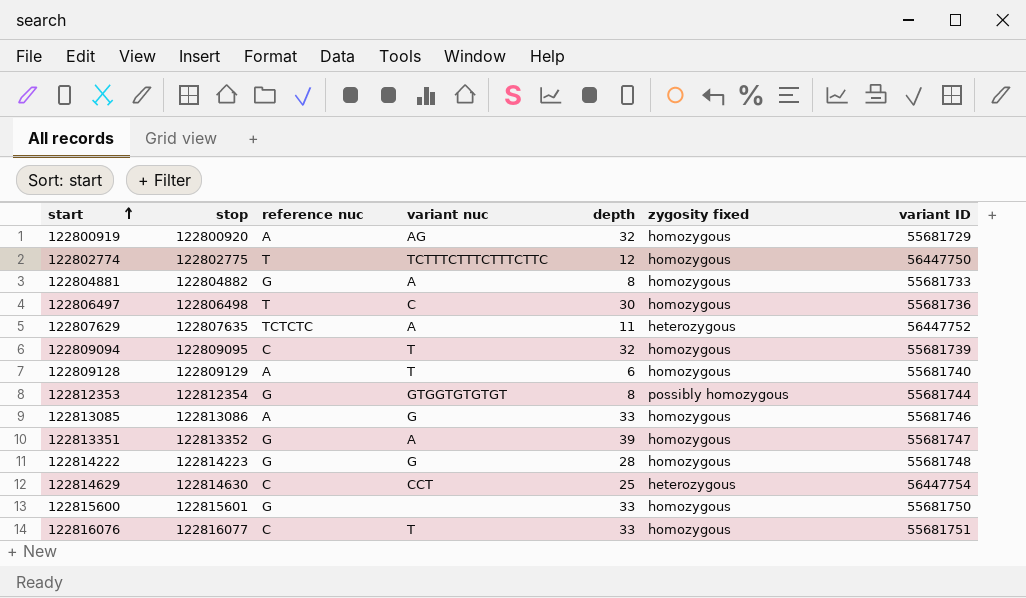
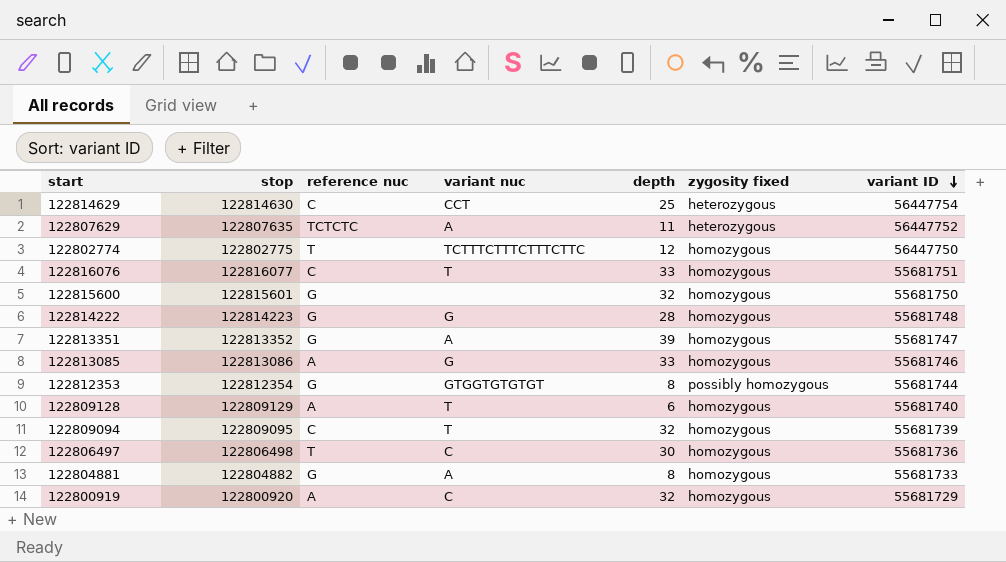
row order: start ascending -> variant ID descending
122815600 | depth: 33 -> 32
122800919 | variant nuc: AG -> C

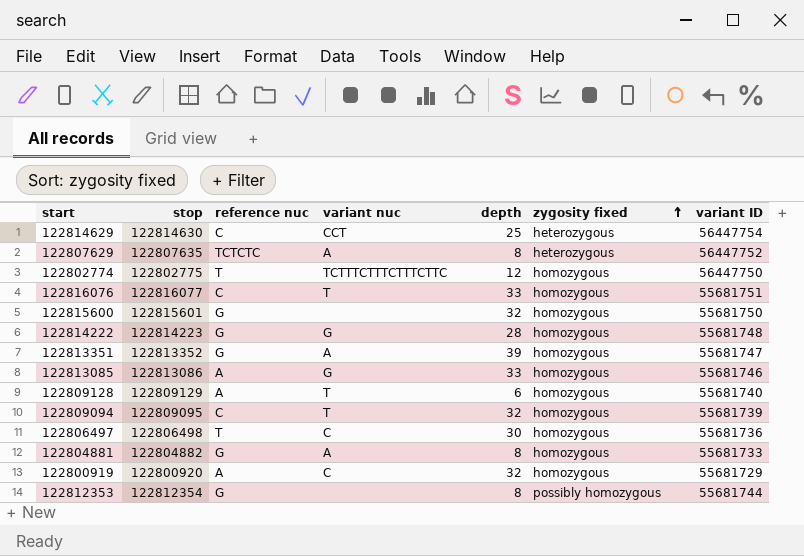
row order: variant ID descending -> zygosity fixed ascending
122807629 | depth: 11 -> 8
122812353 | variant nuc: GTGGTGTGTGT -> none

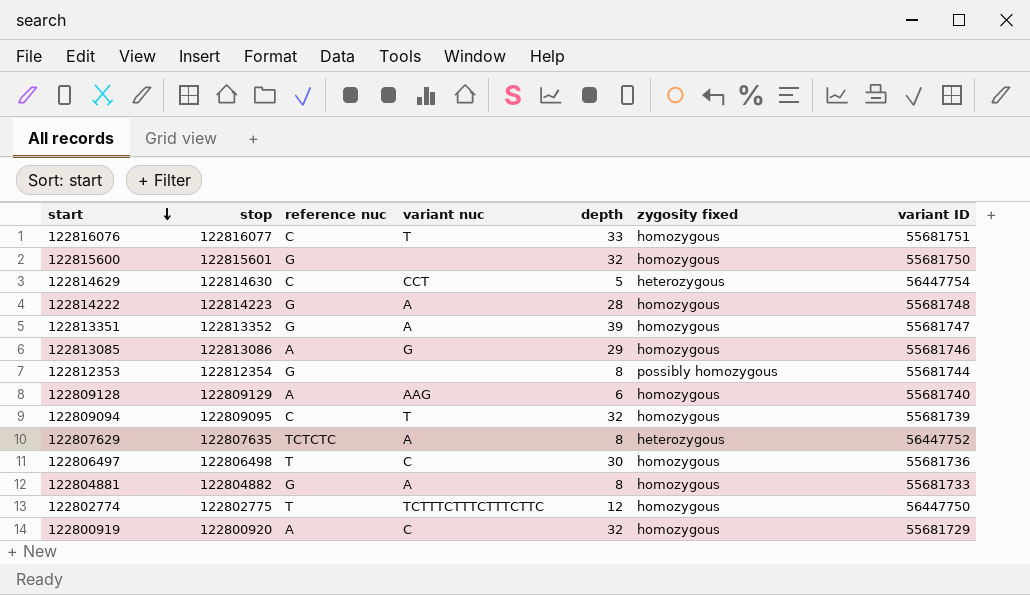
row order: zygosity fixed ascending -> start descending
122814629 | depth: 25 -> 5
122814222 | variant nuc: G -> A
122813085 | depth: 33 -> 29
122809128 | variant nuc: T -> AAG

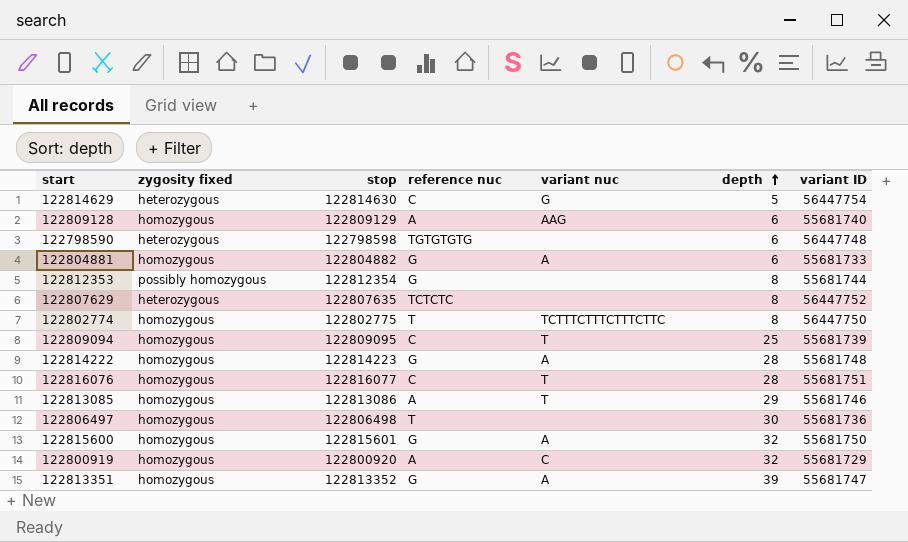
row order: start descending -> depth ascending
column zygosity fixed | position: 6 -> 2
122814629 | variant nuc: CCT -> G
row 122798590: none -> heterozygous | 122798598 | TGTGTGTG | none | 6 | 56447748
122804881 | depth: 8 -> 6
122807629 | variant nuc: A -> none
122802774 | depth: 12 -> 8
122809094 | depth: 32 -> 25
122816076 | depth: 33 -> 28
122813085 | variant nuc: G -> T
122806497 | variant nuc: C -> none
122815600 | variant nuc: none -> A

